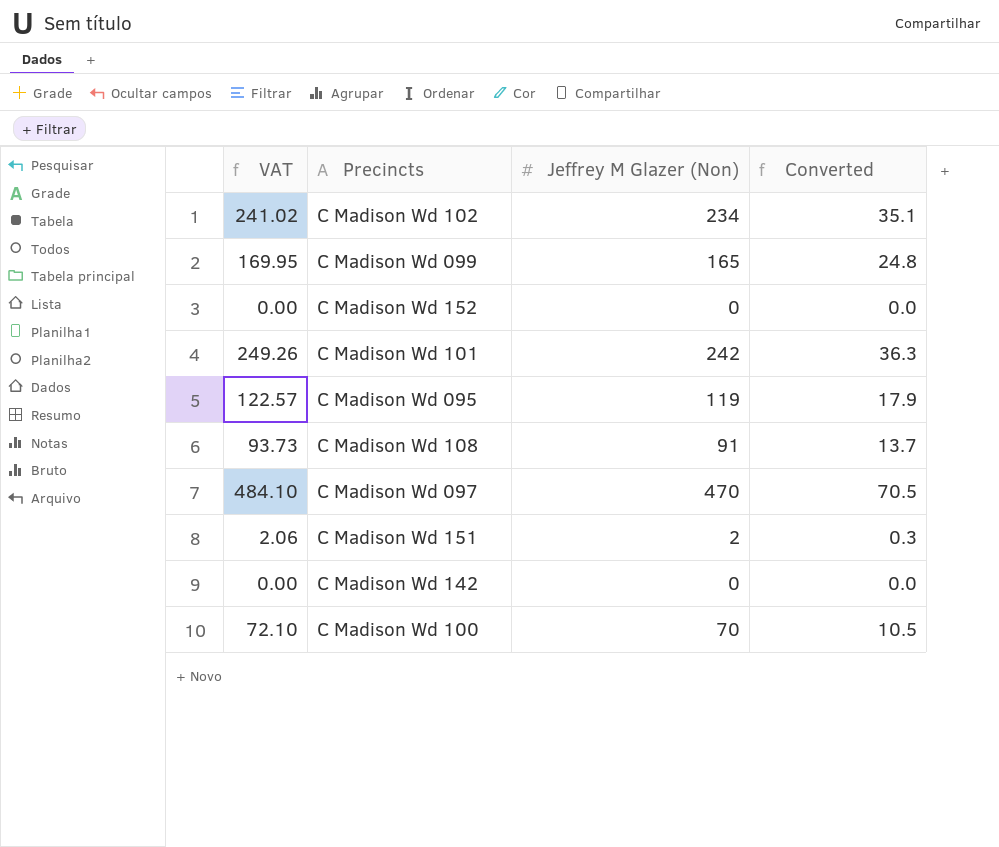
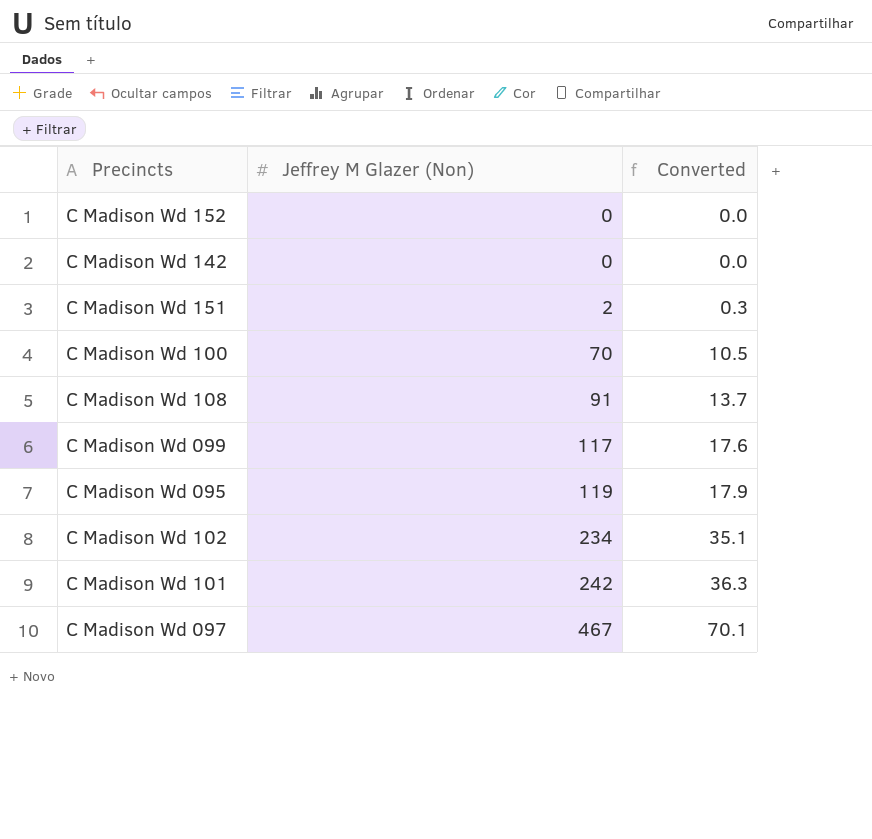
row order: none -> Jeffrey M Glazer (Non) ascending
column VAT | formula: [Jeffrey M Glazer (Non)] * 1.03 -> none
C Madison Wd 099 | Jeffrey M Glazer (Non): 165 -> 117
C Madison Wd 099 | Converted: 24.8 -> 17.6
C Madison Wd 097 | Jeffrey M Glazer (Non): 470 -> 467
C Madison Wd 097 | Converted: 70.5 -> 70.1

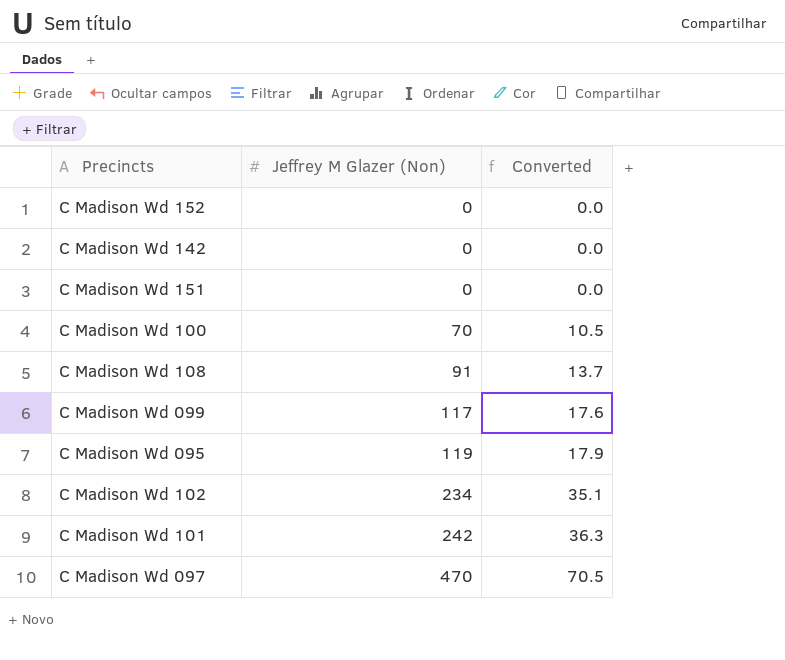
C Madison Wd 151 | Jeffrey M Glazer (Non): 2 -> 0
C Madison Wd 151 | Converted: 0.3 -> 0.0
C Madison Wd 097 | Jeffrey M Glazer (Non): 467 -> 470
C Madison Wd 097 | Converted: 70.1 -> 70.5

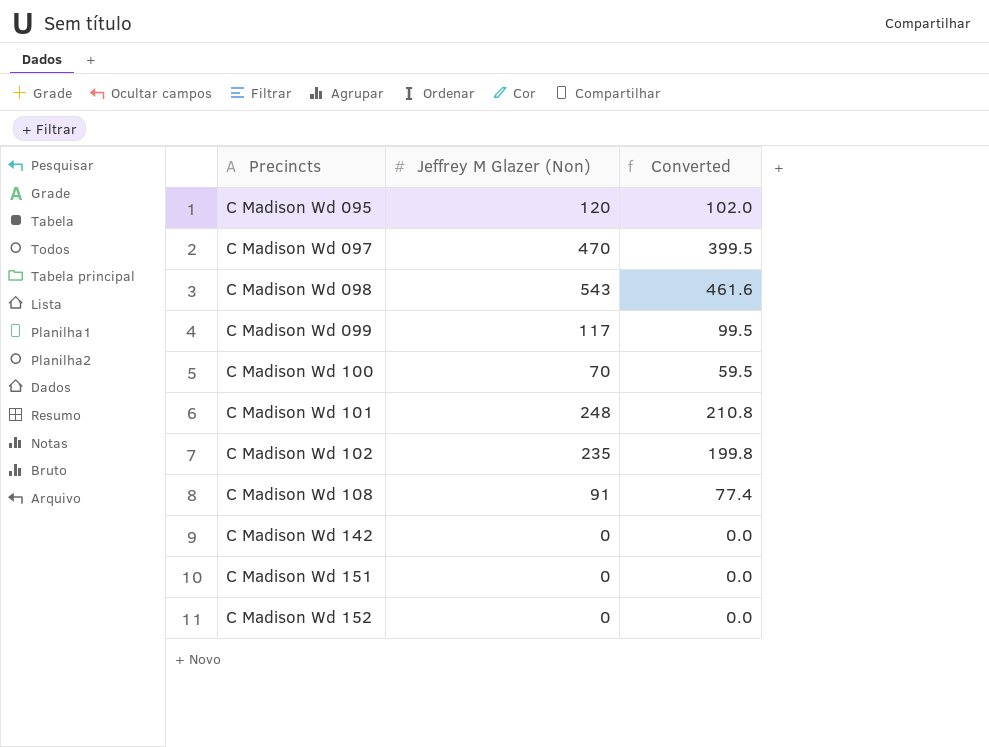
row order: Jeffrey M Glazer (Non) ascending -> Precincts ascending
column Converted | formula: [Jeffrey M Glazer (Non)] * 0.15 -> [Jeffrey M Glazer (Non)] * 0.85
C Madison Wd 095 | Jeffrey M Glazer (Non): 119 -> 120
row C Madison Wd 098: none -> 543 | 461.6
C Madison Wd 101 | Jeffrey M Glazer (Non): 242 -> 248
C Madison Wd 102 | Jeffrey M Glazer (Non): 234 -> 235

